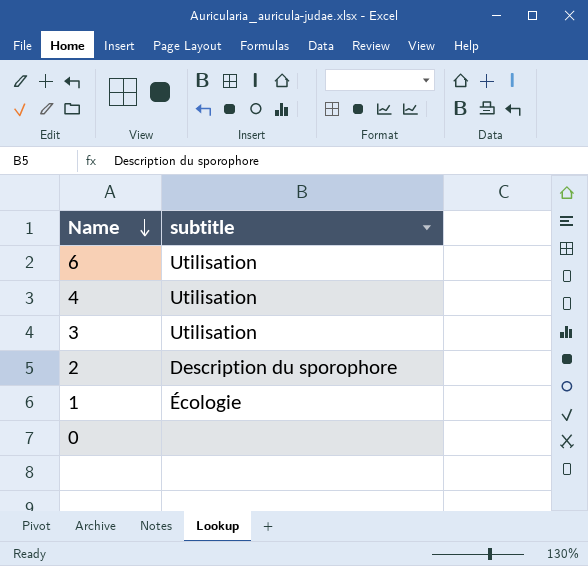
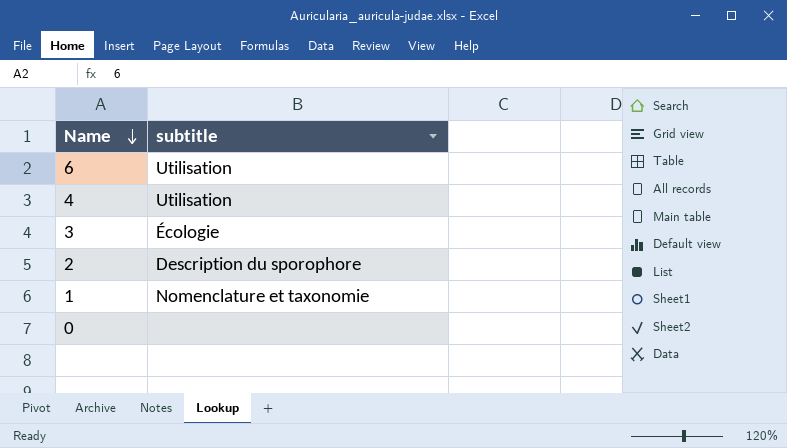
3 | subtitle: Utilisation -> Écologie
1 | subtitle: Écologie -> Nomenclature et taxonomie

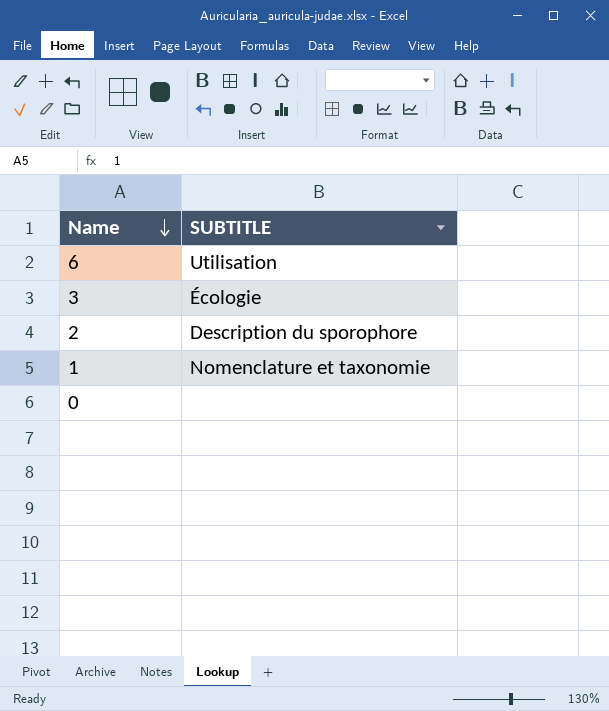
column name: subtitle -> SUBTITLE
row 4: Utilisation -> none

